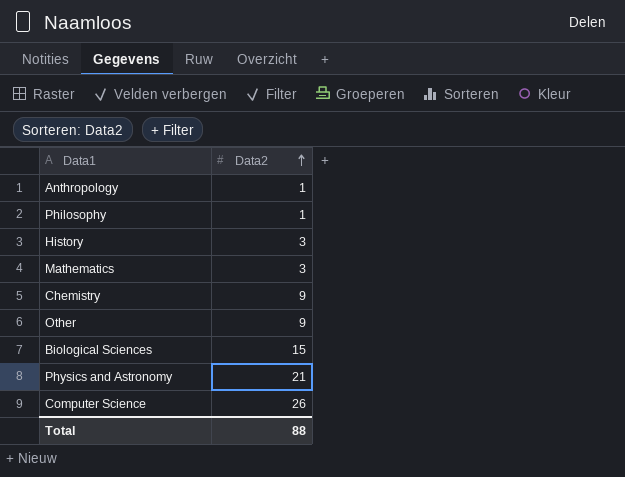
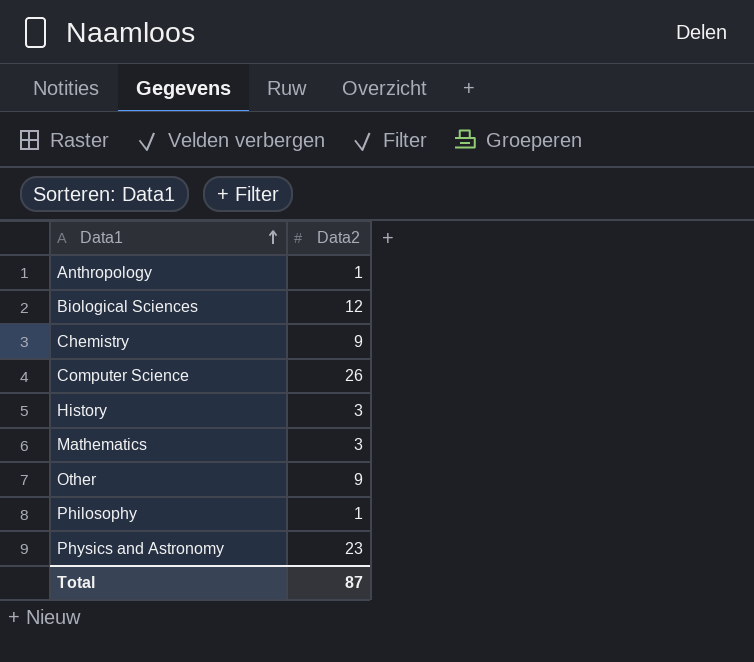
row order: Data2 ascending -> Data1 ascending
Biological Sciences | Data2: 15 -> 12
Physics and Astronomy | Data2: 21 -> 23
Total | Data2: 88 -> 87

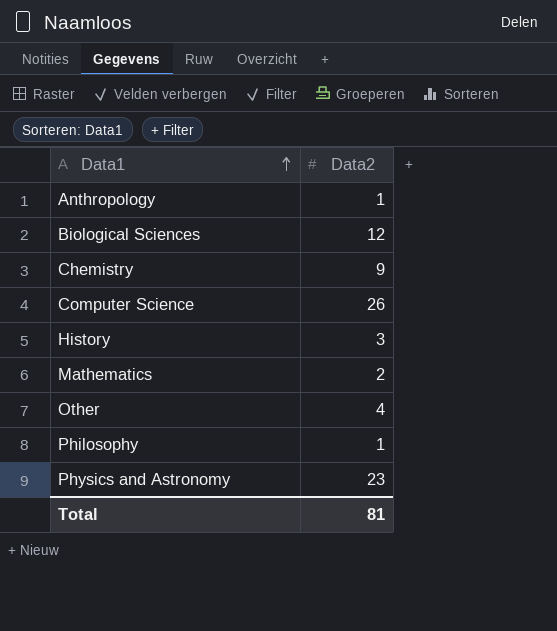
Mathematics | Data2: 3 -> 2
Other | Data2: 9 -> 4
Total | Data2: 87 -> 81

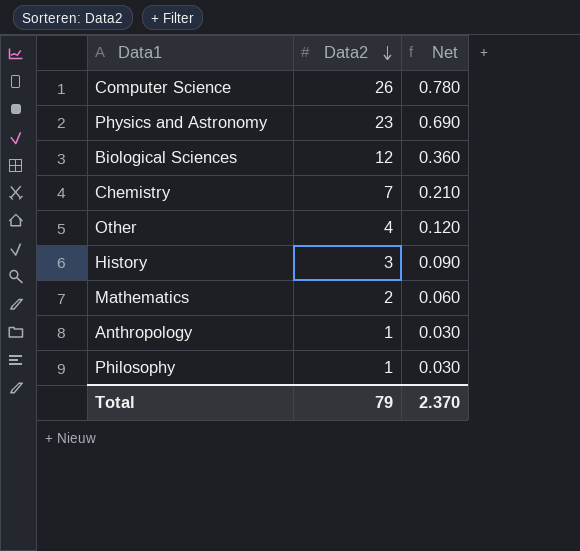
row order: Data1 ascending -> Data2 descending
column Net | formula: none -> [Data2] * 0.03
Chemistry | Data2: 9 -> 7
Total | Data2: 81 -> 79

